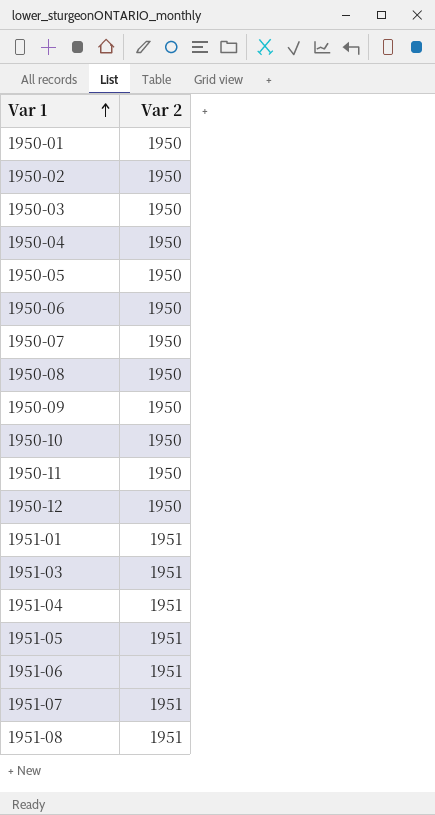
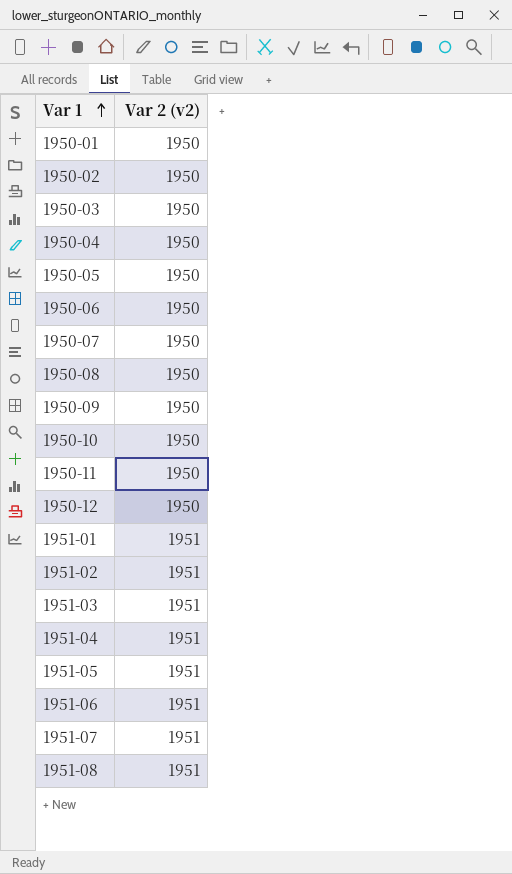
column name: Var 2 -> Var 2 (v2)
row 1951-02: none -> 1951

